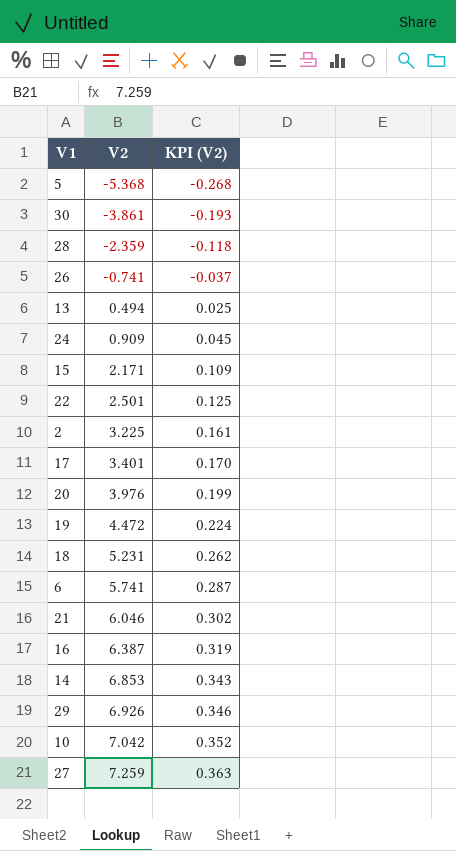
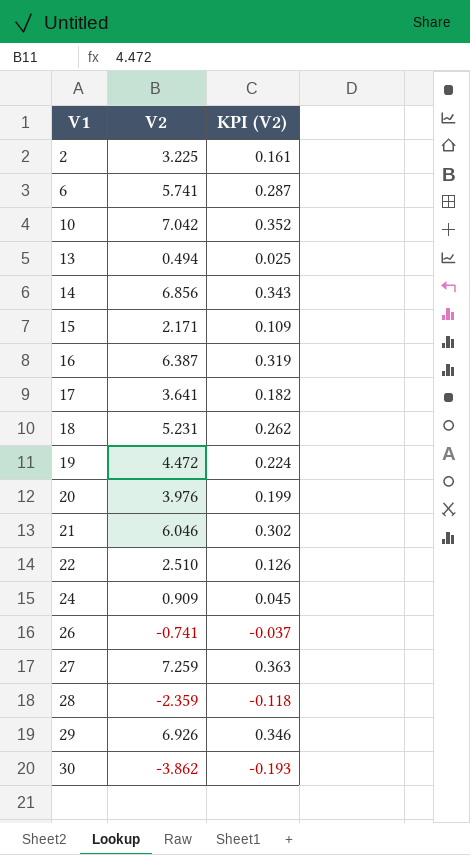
row order: V2 ascending -> V1 ascending
row 5: -5.368 | -0.268 -> none
14 | V2: 6.853 -> 6.856
17 | V2: 3.401 -> 3.641
17 | KPI (V2): 0.170 -> 0.182
22 | V2: 2.501 -> 2.510
22 | KPI (V2): 0.125 -> 0.126
30 | V2: -3.861 -> -3.862

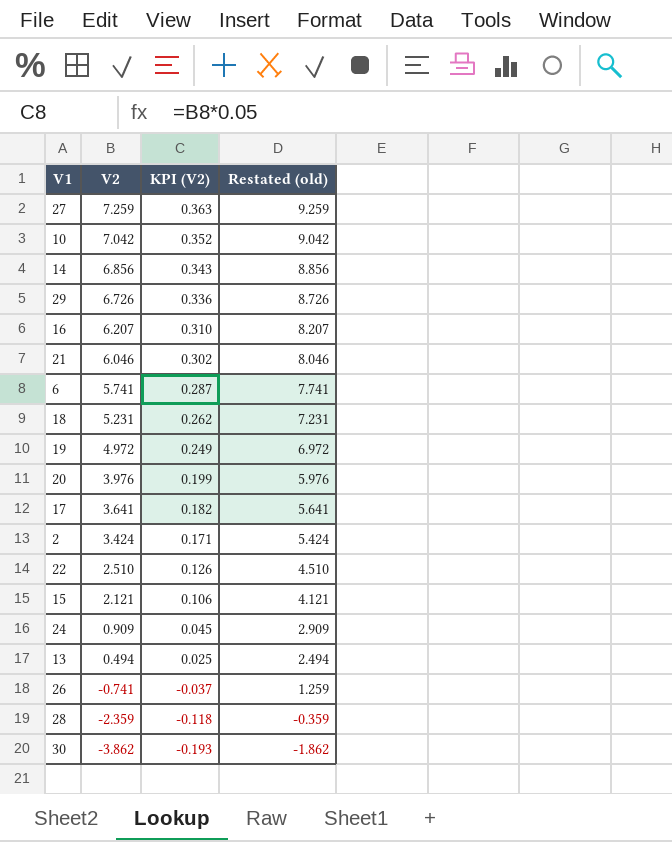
row order: V1 ascending -> V2 descending
column Restated (old) | formula: none -> [V2] + 2
29 | V2: 6.926 -> 6.726
29 | KPI (V2): 0.346 -> 0.336
16 | V2: 6.387 -> 6.207
16 | KPI (V2): 0.319 -> 0.310
19 | V2: 4.472 -> 4.972
19 | KPI (V2): 0.224 -> 0.249
2 | V2: 3.225 -> 3.424
2 | KPI (V2): 0.161 -> 0.171
15 | V2: 2.171 -> 2.121
15 | KPI (V2): 0.109 -> 0.106

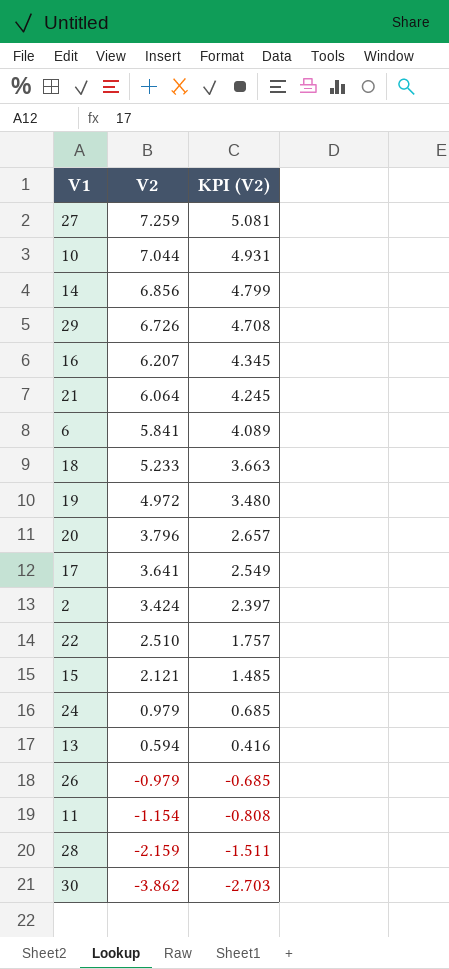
column Restated (old) | formula: [V2] + 2 -> none
column KPI (V2) | formula: [V2] * 0.05 -> [V2] * 0.7
10 | V2: 7.042 -> 7.044
21 | V2: 6.046 -> 6.064
6 | V2: 5.741 -> 5.841
18 | V2: 5.231 -> 5.233
20 | V2: 3.976 -> 3.796
24 | V2: 0.909 -> 0.979
13 | V2: 0.494 -> 0.594
26 | V2: -0.741 -> -0.979
row 11: none -> -1.154 | -0.808
28 | V2: -2.359 -> -2.159

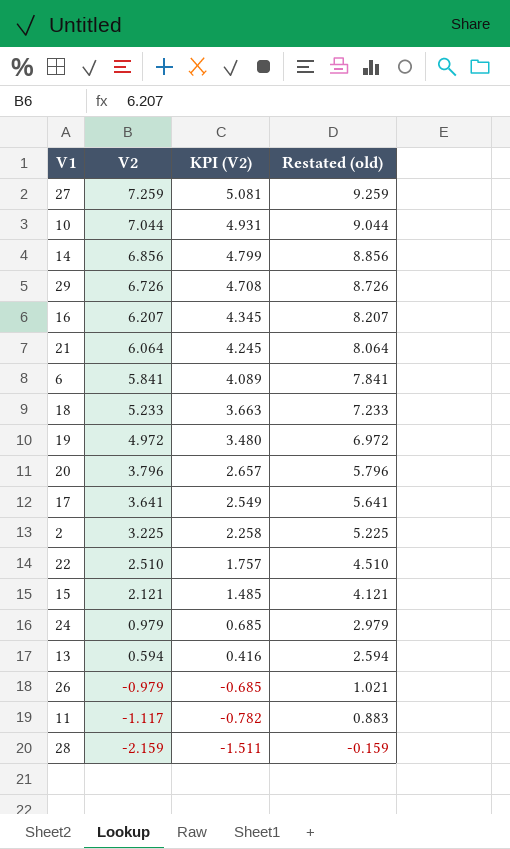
column Restated (old) | formula: none -> [V2] + 2
row 30: -3.862 | -2.703 -> none
2 | V2: 3.424 -> 3.225
2 | KPI (V2): 2.397 -> 2.258
11 | V2: -1.154 -> -1.117
11 | KPI (V2): -0.808 -> -0.782

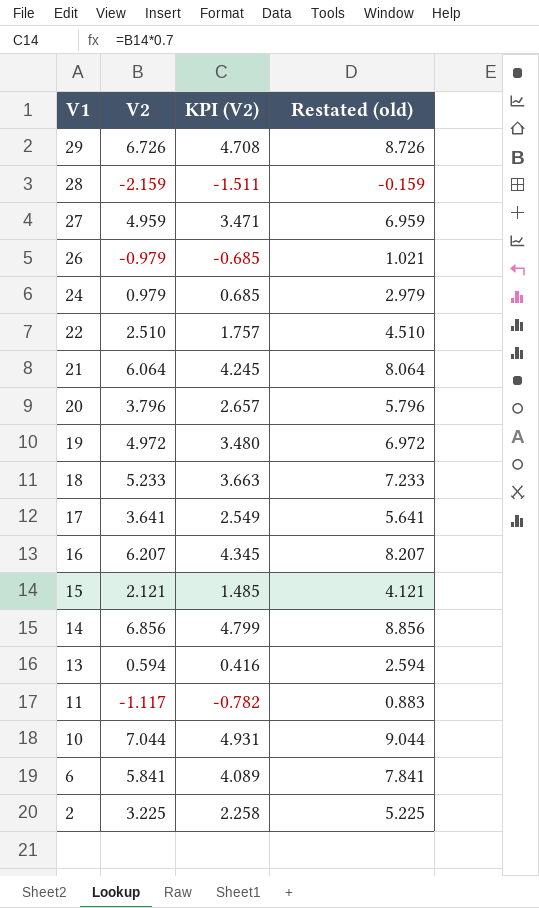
row order: V2 descending -> V1 descending
27 | V2: 7.259 -> 4.959
27 | KPI (V2): 5.081 -> 3.471
27 | Restated (old): 9.259 -> 6.959

